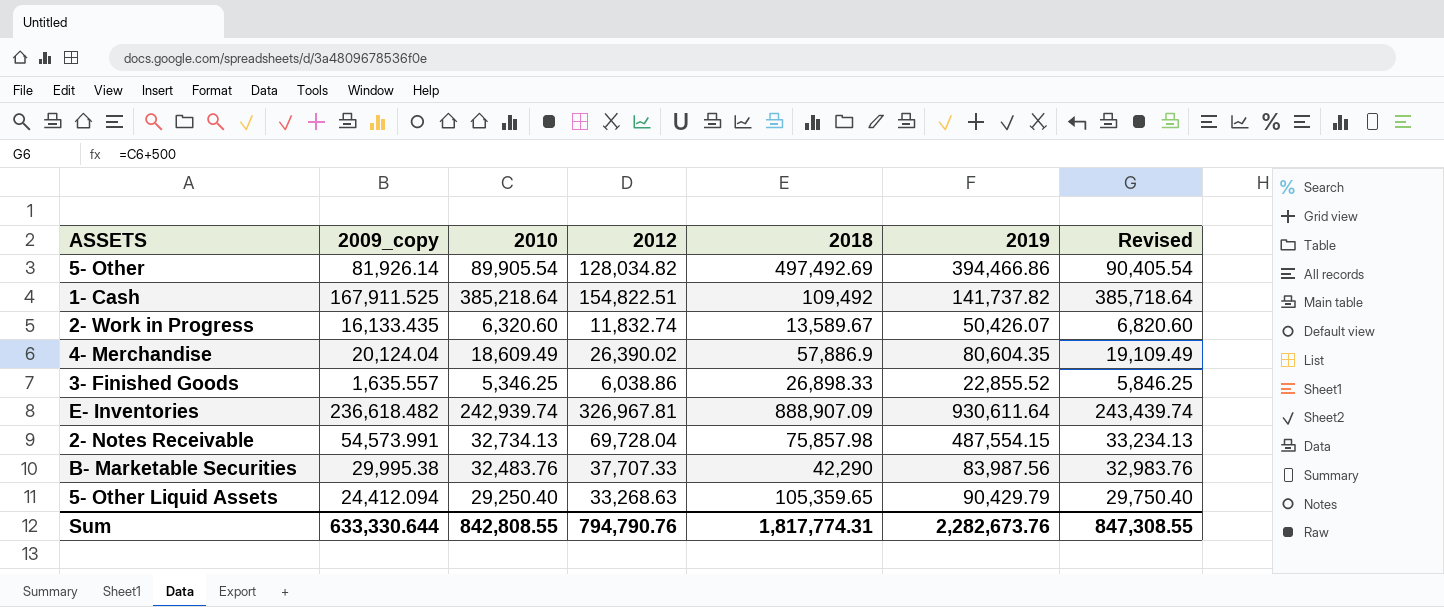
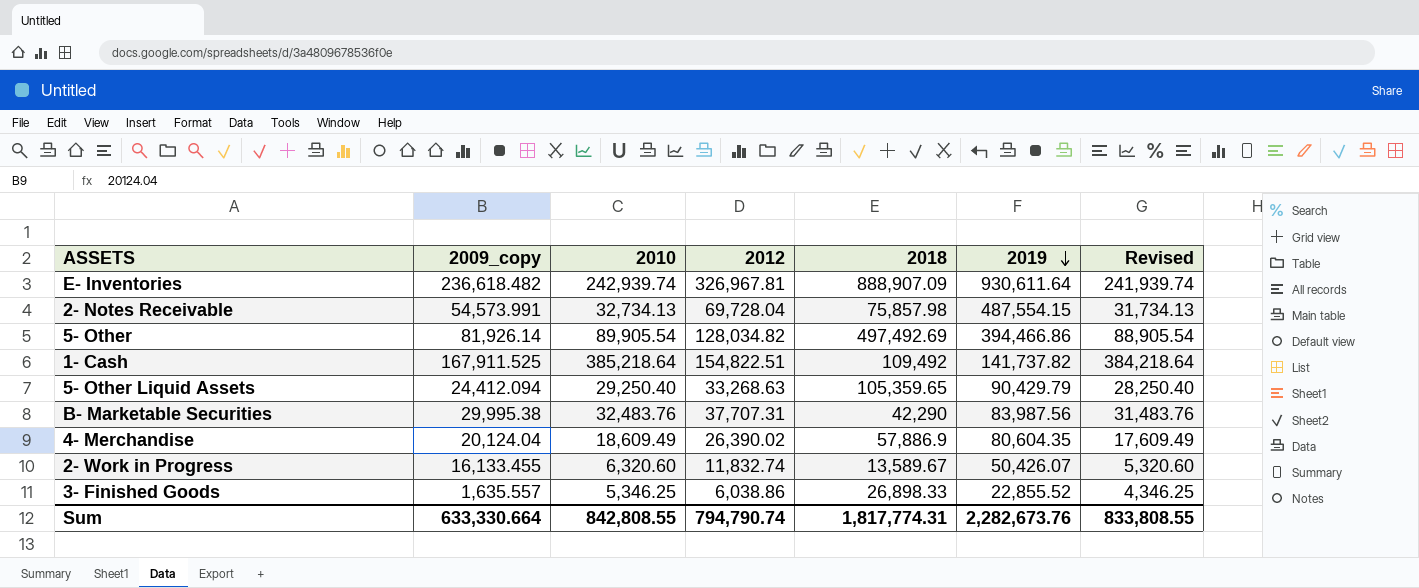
row order: none -> 2019 descending
column Revised | formula: [2010] + 500 -> [2010] - 1000
B- Marketable Securities | 2012: 37,707.33 -> 37,707.31
2- Work in Progress | 2009_copy: 16,133.435 -> 16,133.455
Sum | 2009_copy: 633,330.644 -> 633,330.664
Sum | 2012: 794,790.76 -> 794,790.74
Sum | Revised: 847,308.55 -> 833,808.55

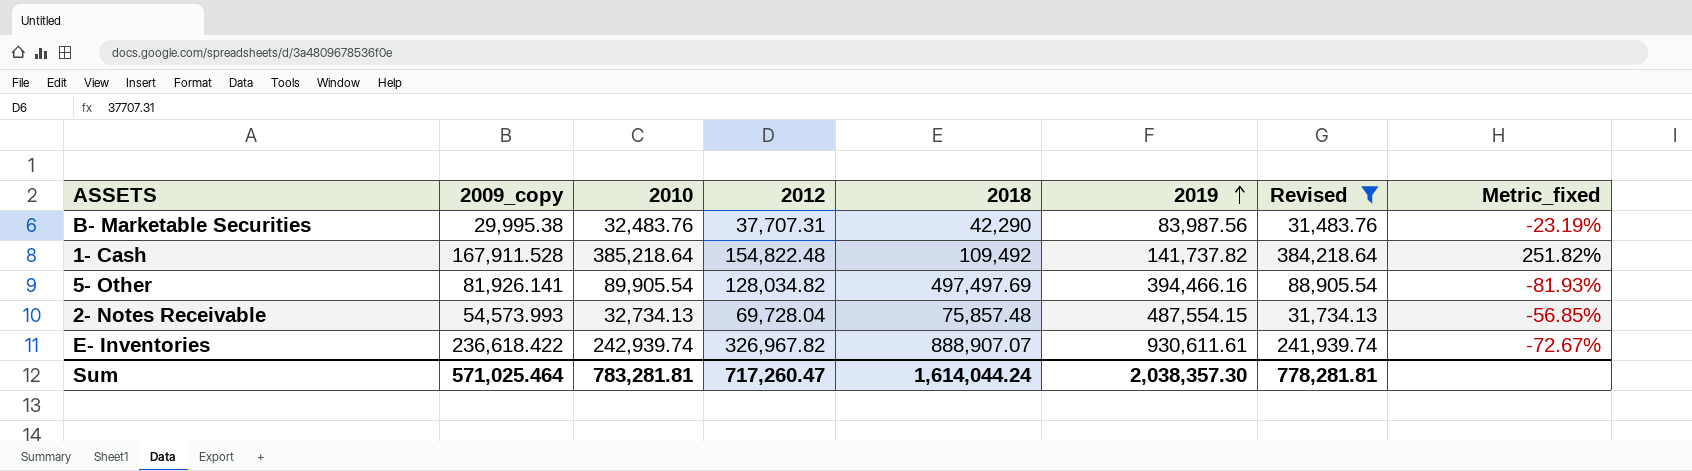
filter: none -> Revised >= 31,483.76
row order: 2019 descending -> 2019 ascending
column Metric_fixed | formula: none -> ([2010] - [2018]) / [2018]
1- Cash | 2009_copy: 167,911.525 -> 167,911.528
1- Cash | 2012: 154,822.51 -> 154,822.48
5- Other | 2009_copy: 81,926.14 -> 81,926.141
5- Other | 2018: 497,492.69 -> 497,497.69
5- Other | 2019: 394,466.86 -> 394,466.16
2- Notes Receivable | 2009_copy: 54,573.991 -> 54,573.993
2- Notes Receivable | 2018: 75,857.98 -> 75,857.48
E- Inventories | 2009_copy: 236,618.482 -> 236,618.422
E- Inventories | 2012: 326,967.81 -> 326,967.82
E- Inventories | 2018: 888,907.09 -> 888,907.07
E- Inventories | 2019: 930,611.64 -> 930,611.61
Sum | 2009_copy: 633,330.664 -> 571,025.464
Sum | 2010: 842,808.55 -> 783,281.81
Sum | 2012: 794,790.74 -> 717,260.47
Sum | 2018: 1,817,774.31 -> 1,614,044.24
Sum | 2019: 2,282,673.76 -> 2,038,357.30
Sum | Revised: 833,808.55 -> 778,281.81

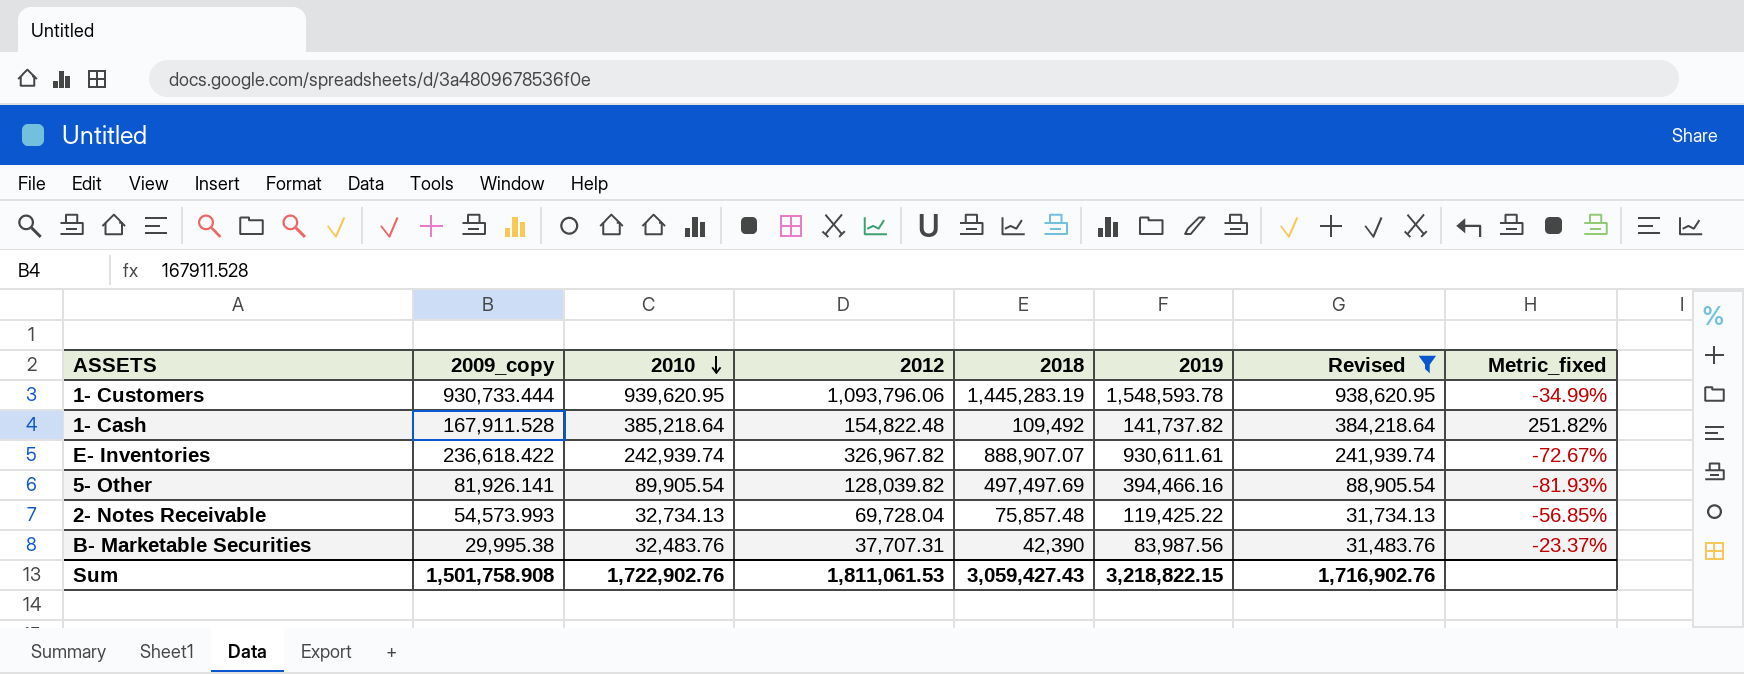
row order: 2019 ascending -> 2010 descending
row 1- Customers: none -> 930,733.444 | 939,620.95 | 1,093,796.06 | 1,445,283.19 | 1,548,593.78 | 938,620.95 | -34.99%
5- Other | 2012: 128,034.82 -> 128,039.82
2- Notes Receivable | 2019: 487,554.15 -> 119,425.22
B- Marketable Securities | 2018: 42,290 -> 42,390
B- Marketable Securities | Metric_fixed: -23.19% -> -23.37%
Sum | 2009_copy: 571,025.464 -> 1,501,758.908
Sum | 2010: 783,281.81 -> 1,722,902.76
Sum | 2012: 717,260.47 -> 1,811,061.53
Sum | 2018: 1,614,044.24 -> 3,059,427.43
Sum | 2019: 2,038,357.30 -> 3,218,822.15
Sum | Revised: 778,281.81 -> 1,716,902.76

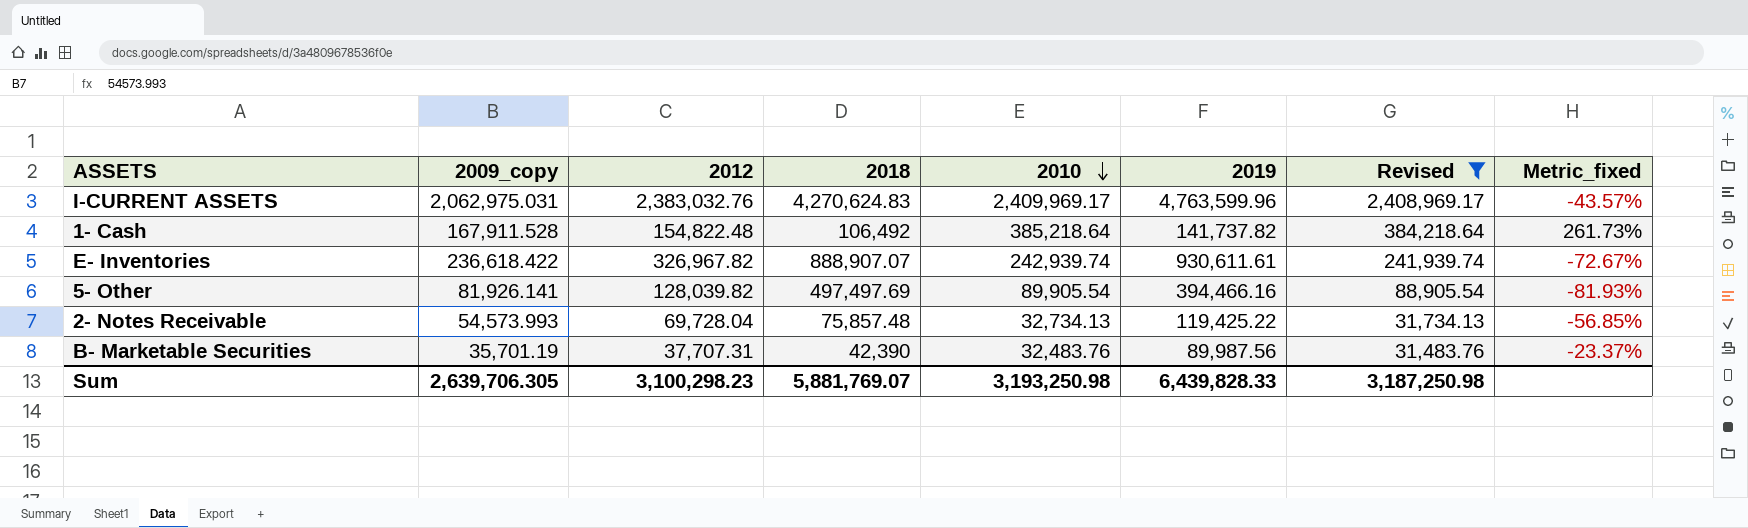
column 2010 | position: 3 -> 5
row 1- Customers: 930,733.444 | 939,620.95 | 1,093,796.06 | 1,445,283.19 | 1,548,593.78 | 938,620.95 | -34.99% -> none
row I-CURRENT ASSETS: none -> 2,062,975.031 | 2,383,032.76 | 4,270,624.83 | 2,409,969.17 | 4,763,599.96 | 2,408,969.17 | -43.57%
1- Cash | 2018: 109,492 -> 106,492
1- Cash | Metric_fixed: 251.82% -> 261.73%
B- Marketable Securities | 2009_copy: 29,995.38 -> 35,701.19
B- Marketable Securities | 2019: 83,987.56 -> 89,987.56
Sum | 2009_copy: 1,501,758.908 -> 2,639,706.305
Sum | 2012: 1,811,061.53 -> 3,100,298.23
Sum | 2018: 3,059,427.43 -> 5,881,769.07
Sum | 2010: 1,722,902.76 -> 3,193,250.98
Sum | 2019: 3,218,822.15 -> 6,439,828.33
Sum | Revised: 1,716,902.76 -> 3,187,250.98

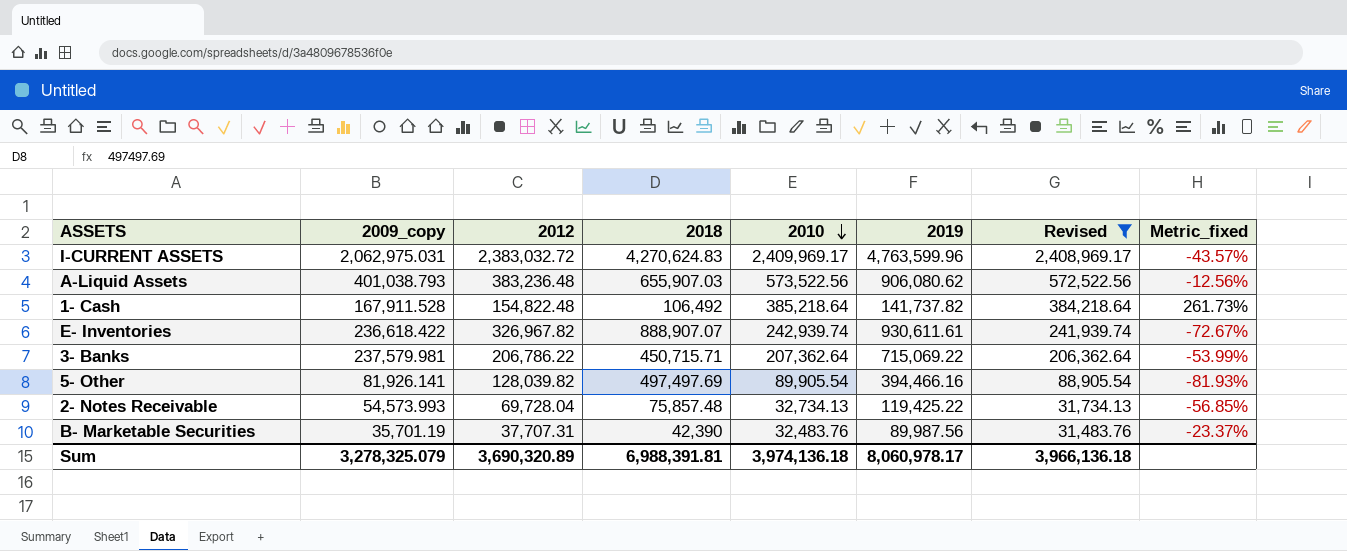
I-CURRENT ASSETS | 2012: 2,383,032.76 -> 2,383,032.72
row A-Liquid Assets: none -> 401,038.793 | 383,236.48 | 655,907.03 | 573,522.56 | 906,080.62 | 572,522.56 | -12.56%
row 3- Banks: none -> 237,579.981 | 206,786.22 | 450,715.71 | 207,362.64 | 715,069.22 | 206,362.64 | -53.99%
Sum | 2009_copy: 2,639,706.305 -> 3,278,325.079
Sum | 2012: 3,100,298.23 -> 3,690,320.89
Sum | 2018: 5,881,769.07 -> 6,988,391.81
Sum | 2010: 3,193,250.98 -> 3,974,136.18
Sum | 2019: 6,439,828.33 -> 8,060,978.17
Sum | Revised: 3,187,250.98 -> 3,966,136.18

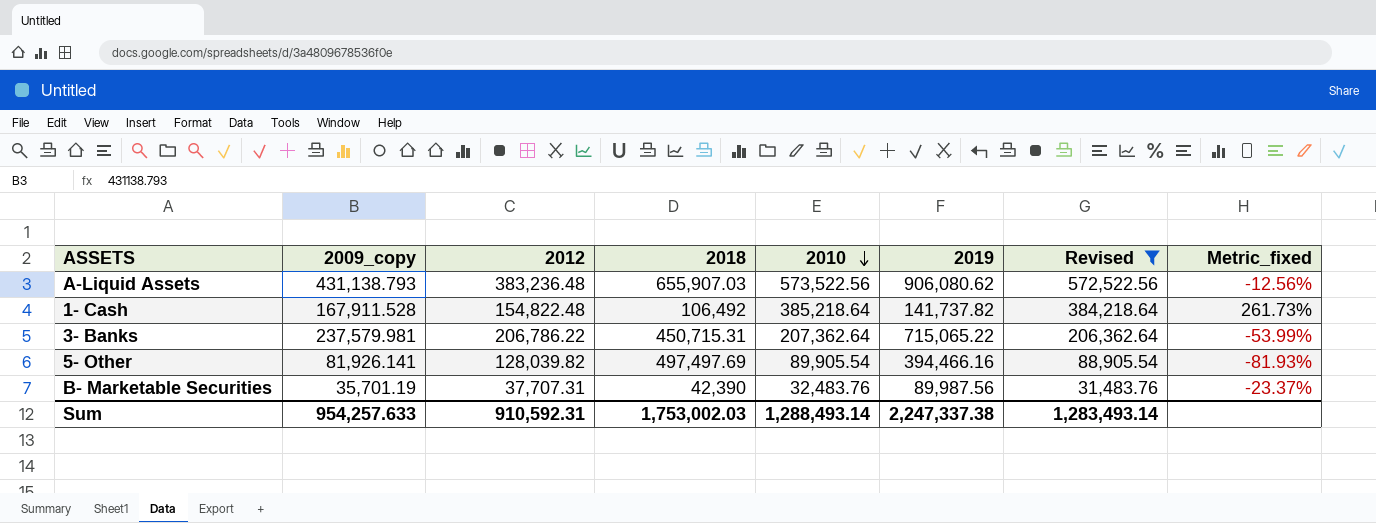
row I-CURRENT ASSETS: 2,062,975.031 | 2,383,032.72 | 4,270,624.83 | 2,409,969.17 | 4,763,599.96 | 2,408,969.17 | -43.57% -> none
row E- Inventories: 236,618.422 | 326,967.82 | 888,907.07 | 242,939.74 | 930,611.61 | 241,939.74 | -72.67% -> none
row 2- Notes Receivable: 54,573.993 | 69,728.04 | 75,857.48 | 32,734.13 | 119,425.22 | 31,734.13 | -56.85% -> none
A-Liquid Assets | 2009_copy: 401,038.793 -> 431,138.793
3- Banks | 2018: 450,715.71 -> 450,715.31
3- Banks | 2019: 715,069.22 -> 715,065.22
Sum | 2009_copy: 3,278,325.079 -> 954,257.633
Sum | 2012: 3,690,320.89 -> 910,592.31
Sum | 2018: 6,988,391.81 -> 1,753,002.03
Sum | 2010: 3,974,136.18 -> 1,288,493.14
Sum | 2019: 8,060,978.17 -> 2,247,337.38
Sum | Revised: 3,966,136.18 -> 1,283,493.14

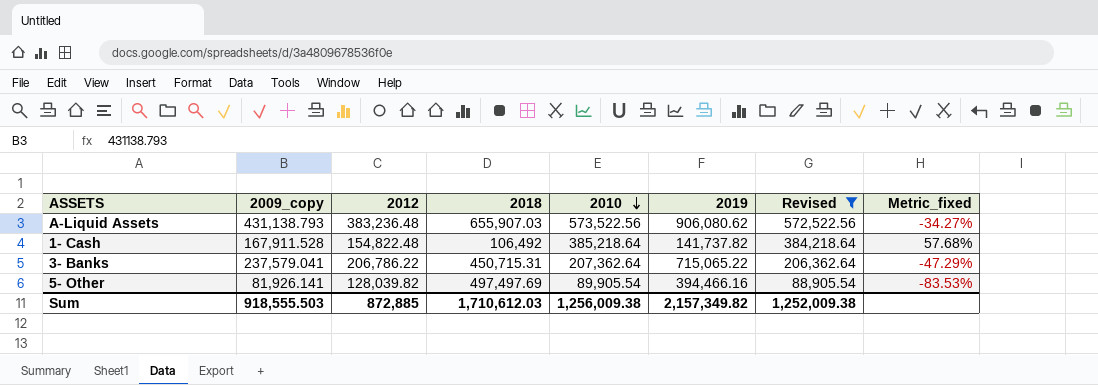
column Metric_fixed | formula: ([2010] - [2018]) / [2018] -> ([2009_copy] - [2018]) / [2018]
row B- Marketable Securities: 35,701.19 | 37,707.31 | 42,390 | 32,483.76 | 89,987.56 | 31,483.76 | -23.37% -> none
3- Banks | 2009_copy: 237,579.981 -> 237,579.041
Sum | 2009_copy: 954,257.633 -> 918,555.503
Sum | 2012: 910,592.31 -> 872,885
Sum | 2018: 1,753,002.03 -> 1,710,612.03
Sum | 2010: 1,288,493.14 -> 1,256,009.38
Sum | 2019: 2,247,337.38 -> 2,157,349.82
Sum | Revised: 1,283,493.14 -> 1,252,009.38

